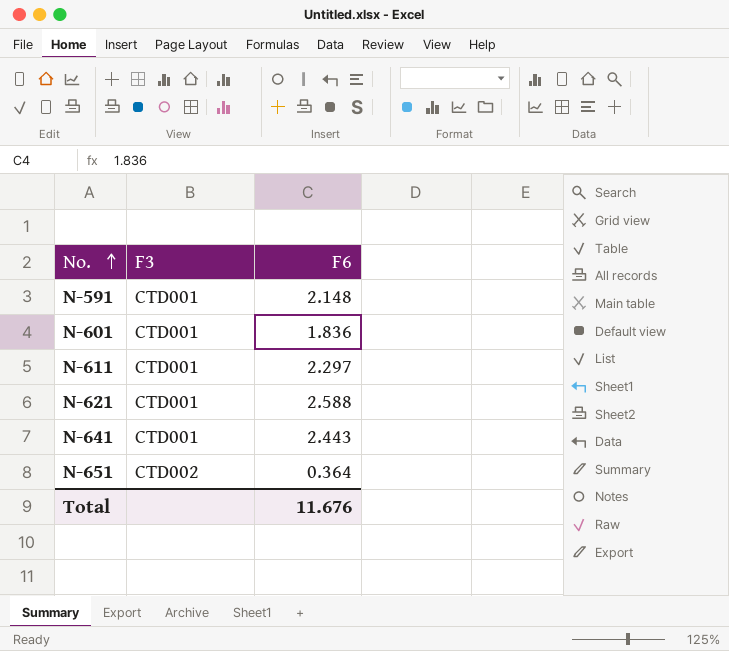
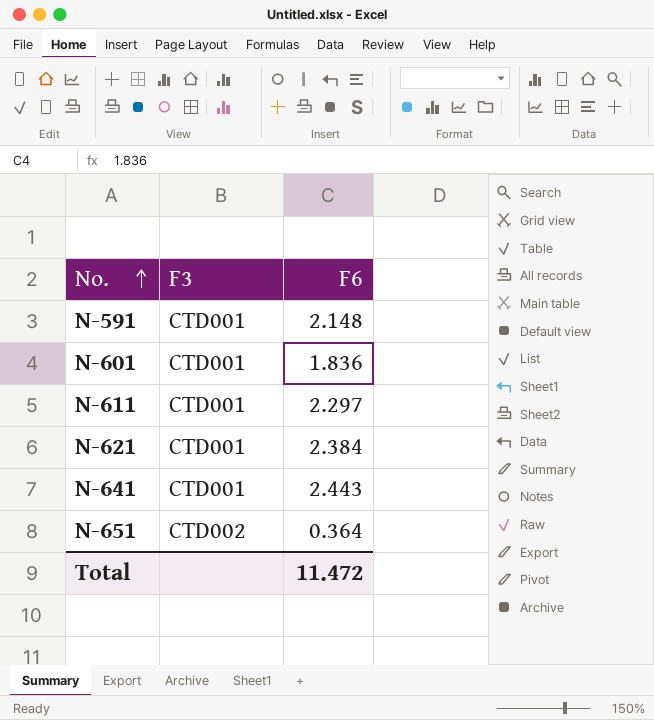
N-621 | F6: 2.588 -> 2.384
Total | F6: 11.676 -> 11.472

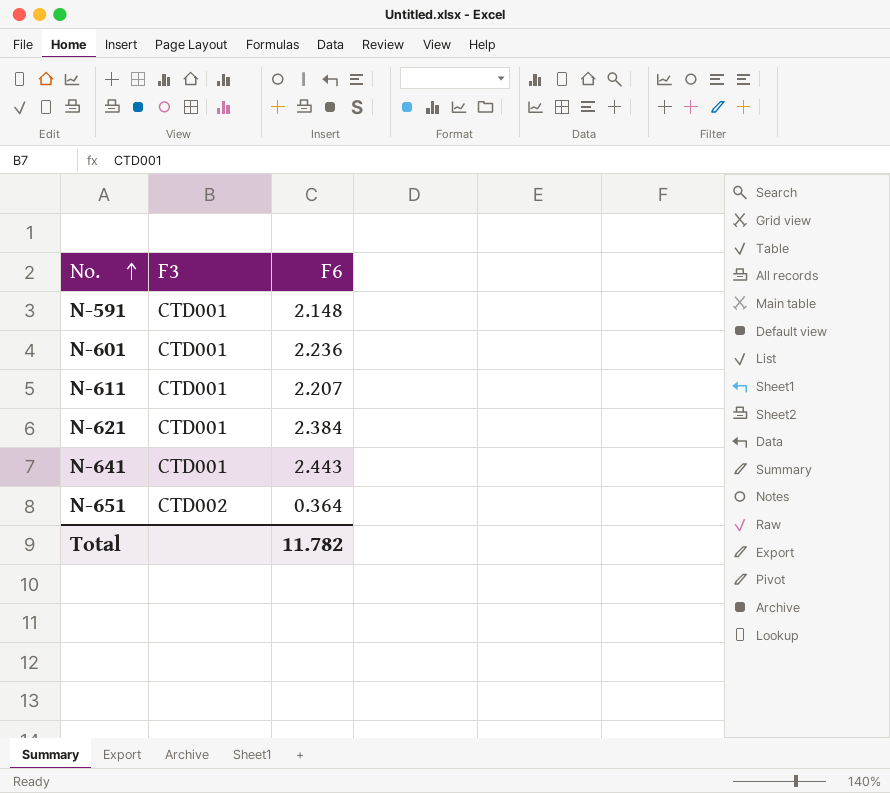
N-601 | F6: 1.836 -> 2.236
N-611 | F6: 2.297 -> 2.207
Total | F6: 11.472 -> 11.782

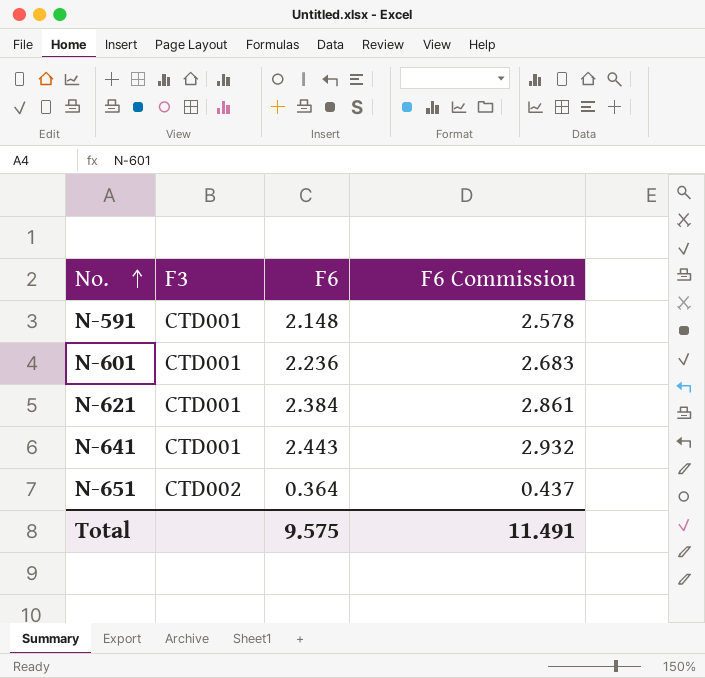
column F6 Commission | formula: none -> [F6] * 1.2
row N-611: CTD001 | 2.207 -> none
Total | F6: 11.782 -> 9.575

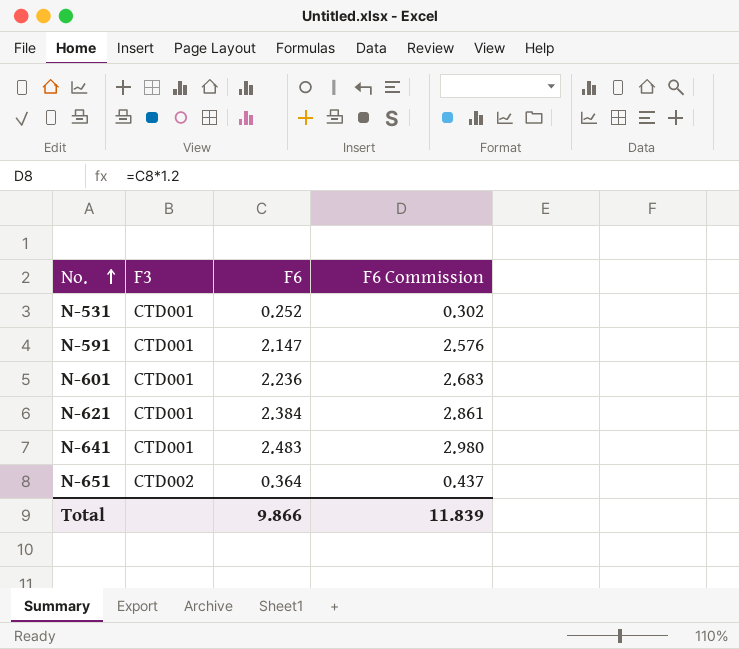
row N-531: none -> CTD001 | 0.252 | 0.302
N-591 | F6: 2.148 -> 2.147
N-591 | F6 Commission: 2.578 -> 2.576
N-641 | F6: 2.443 -> 2.483
N-641 | F6 Commission: 2.932 -> 2.980
Total | F6: 9.575 -> 9.866
Total | F6 Commission: 11.491 -> 11.839

